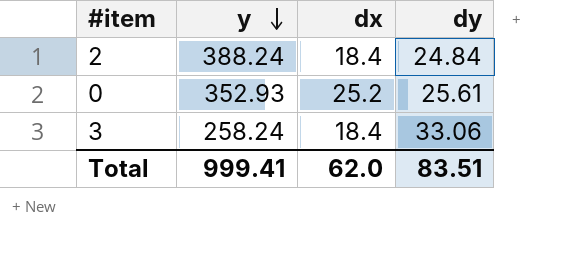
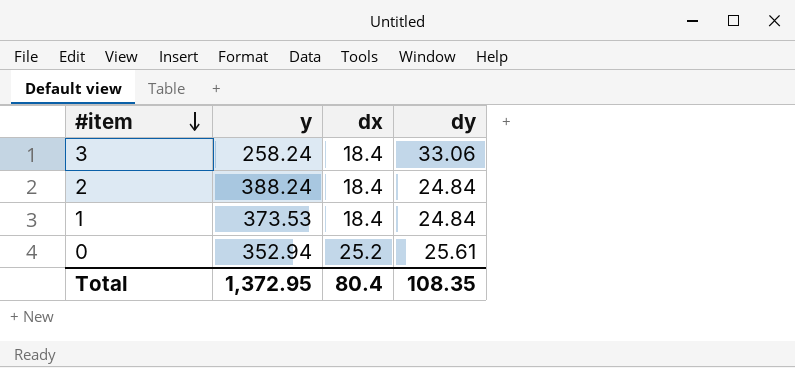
row order: y descending -> #item descending
row 1: none -> 373.53 | 18.4 | 24.84
0 | y: 352.93 -> 352.94
Total | y: 999.41 -> 1,372.95
Total | dx: 62.0 -> 80.4
Total | dy: 83.51 -> 108.35

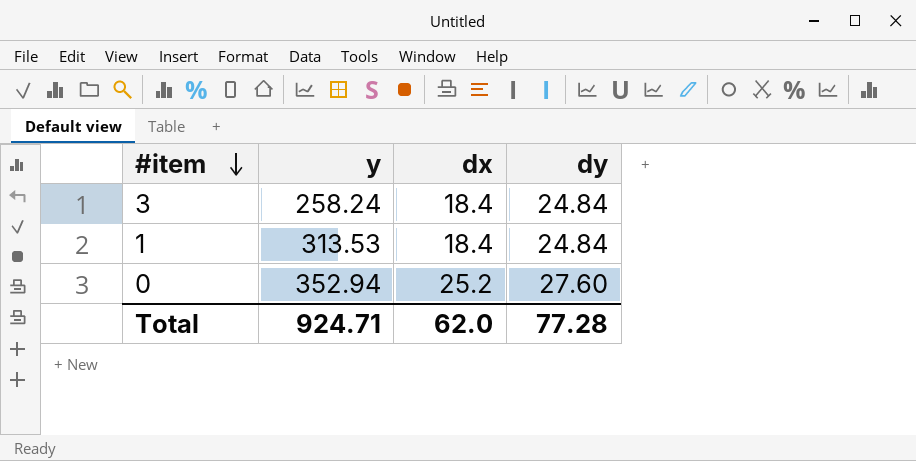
row 2: 388.24 | 18.4 | 24.84 -> none
3 | dy: 33.06 -> 24.84
1 | y: 373.53 -> 313.53
0 | dy: 25.61 -> 27.60
Total | y: 1,372.95 -> 924.71
Total | dx: 80.4 -> 62.0
Total | dy: 108.35 -> 77.28

